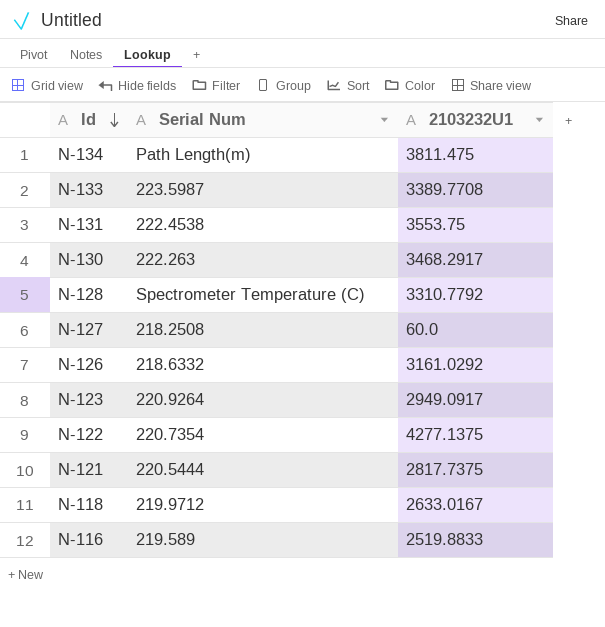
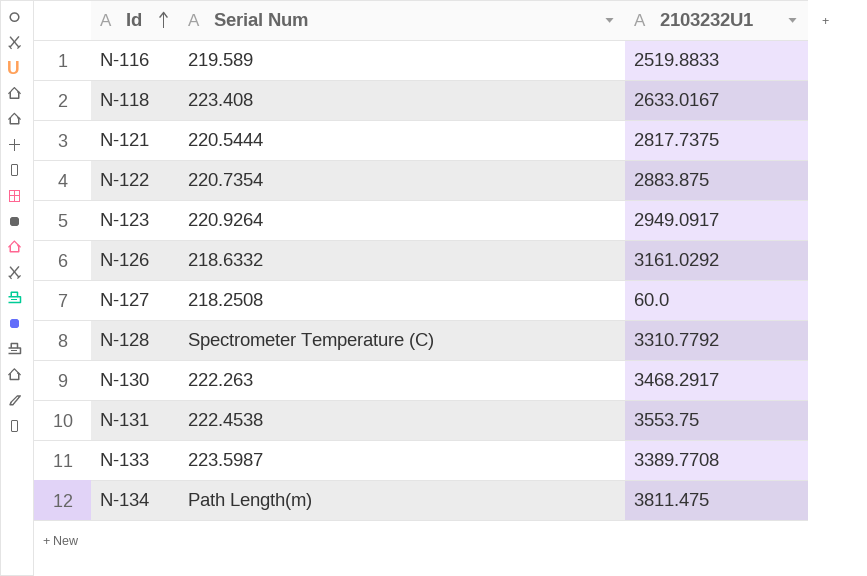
row order: Id descending -> Id ascending
N-118 | Serial Num: 219.9712 -> 223.408
N-122 | 2103232U1: 4277.1375 -> 2883.875

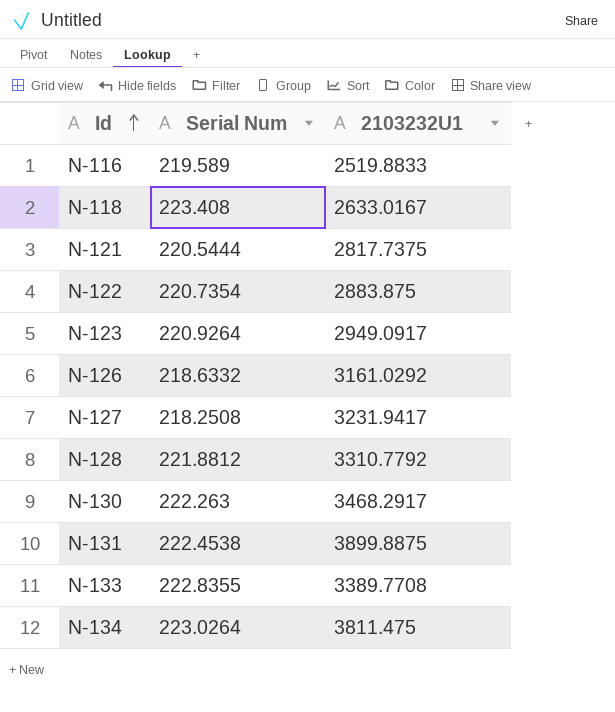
N-127 | 2103232U1: 60.0 -> 3231.9417
N-128 | Serial Num: Spectrometer Temperature (C) -> 221.8812
N-131 | 2103232U1: 3553.75 -> 3899.8875
N-133 | Serial Num: 223.5987 -> 222.8355
N-134 | Serial Num: Path Length(m) -> 223.0264

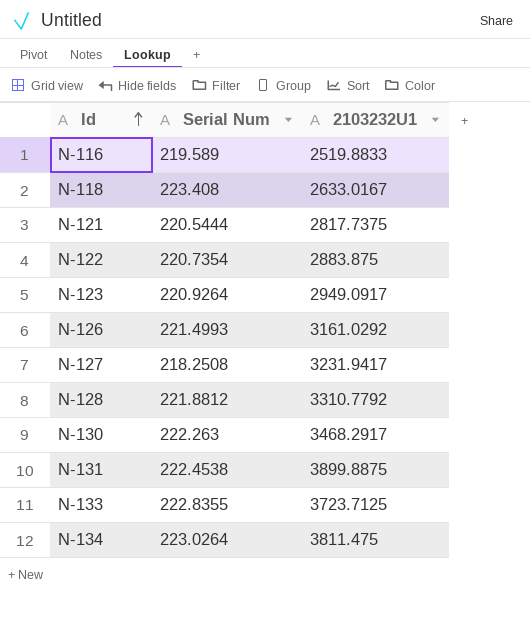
N-126 | Serial Num: 218.6332 -> 221.4993
N-133 | 2103232U1: 3389.7708 -> 3723.7125

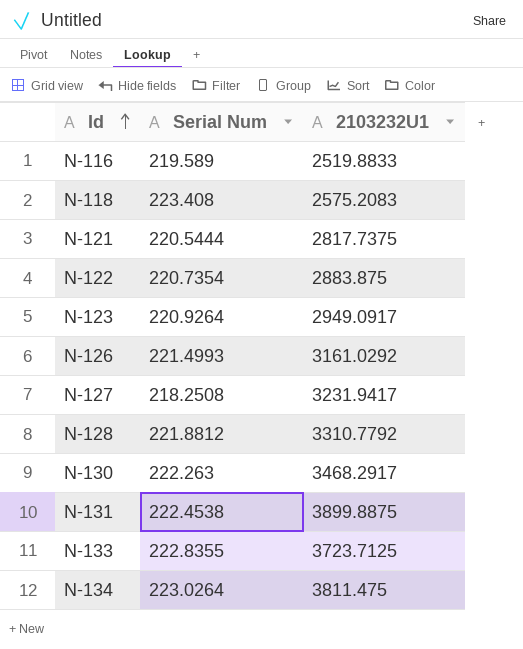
N-118 | 2103232U1: 2633.0167 -> 2575.2083

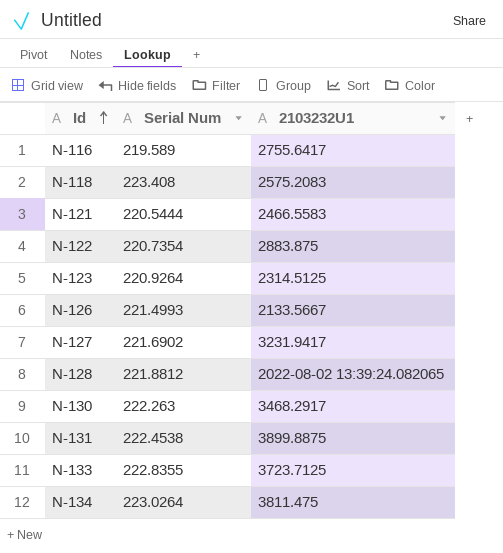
N-116 | 2103232U1: 2519.8833 -> 2755.6417
N-121 | 2103232U1: 2817.7375 -> 2466.5583
N-123 | 2103232U1: 2949.0917 -> 2314.5125
N-126 | 2103232U1: 3161.0292 -> 2133.5667
N-127 | Serial Num: 218.2508 -> 221.6902
N-128 | 2103232U1: 3310.7792 -> 2022-08-02 13:39:24.082065

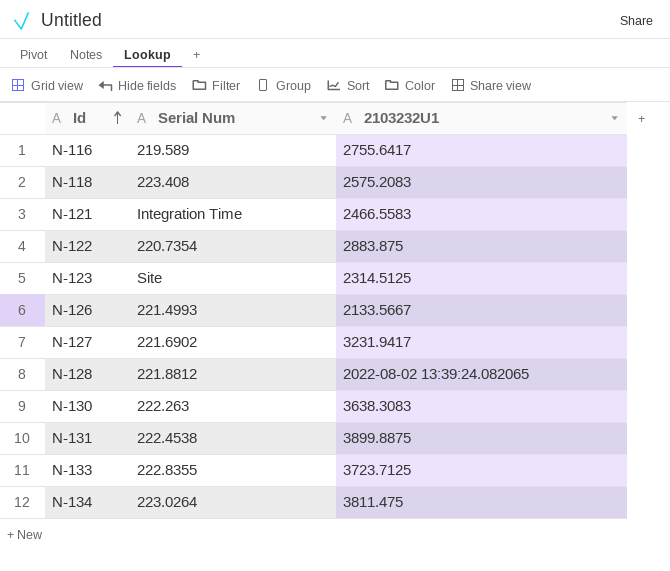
N-121 | Serial Num: 220.5444 -> Integration Time
N-123 | Serial Num: 220.9264 -> Site
N-130 | 2103232U1: 3468.2917 -> 3638.3083

